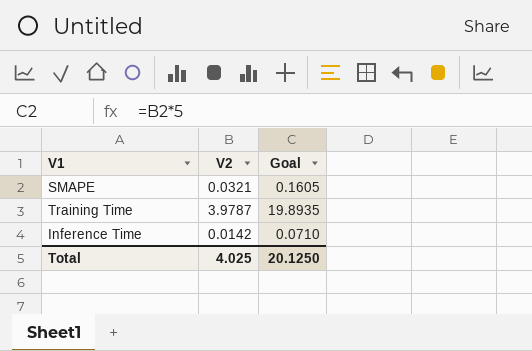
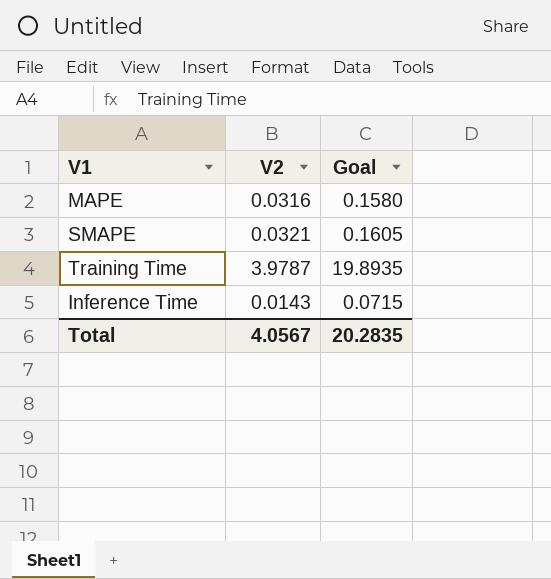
row MAPE: none -> 0.0316 | 0.1580
Inference Time | V2: 0.0142 -> 0.0143
Inference Time | Goal: 0.0710 -> 0.0715
Total | V2: 4.025 -> 4.0567
Total | Goal: 20.1250 -> 20.2835

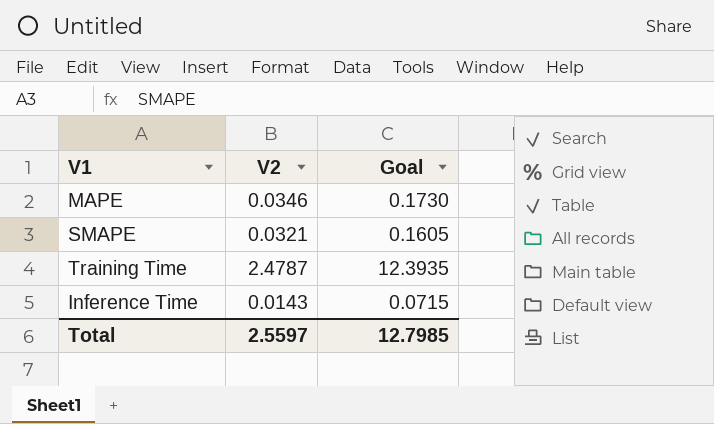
MAPE | V2: 0.0316 -> 0.0346
MAPE | Goal: 0.1580 -> 0.1730
Training Time | V2: 3.9787 -> 2.4787
Training Time | Goal: 19.8935 -> 12.3935
Total | V2: 4.0567 -> 2.5597
Total | Goal: 20.2835 -> 12.7985

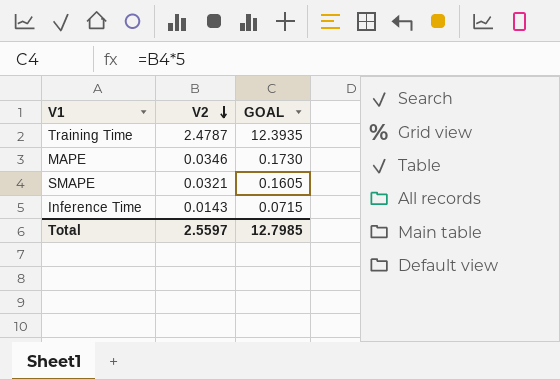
row order: none -> V2 descending
column name: Goal -> GOAL

